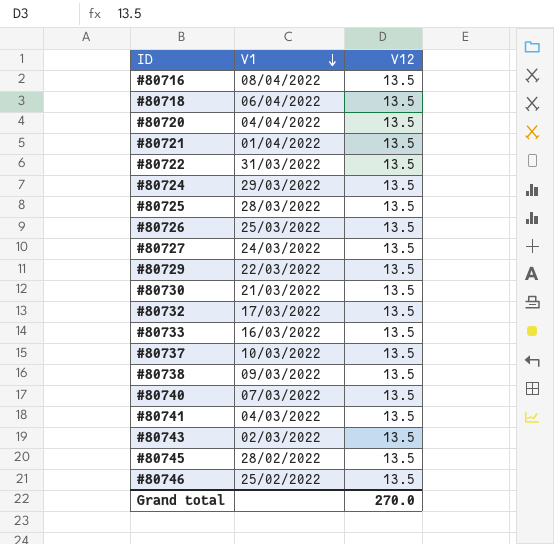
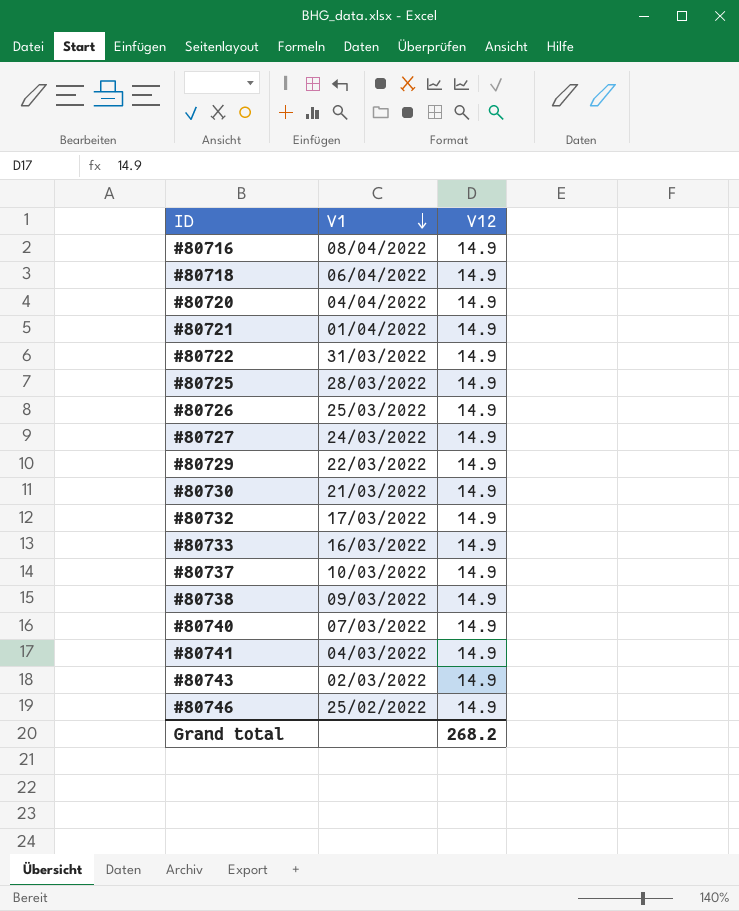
row #80724: 29/03/2022 | 13.5 -> none
row #80745: 28/02/2022 | 13.5 -> none
#80716 | V12: 13.5 -> 14.9
#80718 | V12: 13.5 -> 14.9
#80720 | V12: 13.5 -> 14.9
#80721 | V12: 13.5 -> 14.9
#80722 | V12: 13.5 -> 14.9
#80725 | V12: 13.5 -> 14.9
#80726 | V12: 13.5 -> 14.9
#80727 | V12: 13.5 -> 14.9
#80729 | V12: 13.5 -> 14.9
#80730 | V12: 13.5 -> 14.9
#80732 | V12: 13.5 -> 14.9
#80733 | V12: 13.5 -> 14.9
#80737 | V12: 13.5 -> 14.9
#80738 | V12: 13.5 -> 14.9
#80740 | V12: 13.5 -> 14.9
#80741 | V12: 13.5 -> 14.9
#80743 | V12: 13.5 -> 14.9
#80746 | V12: 13.5 -> 14.9
Grand total | V12: 270.0 -> 268.2

